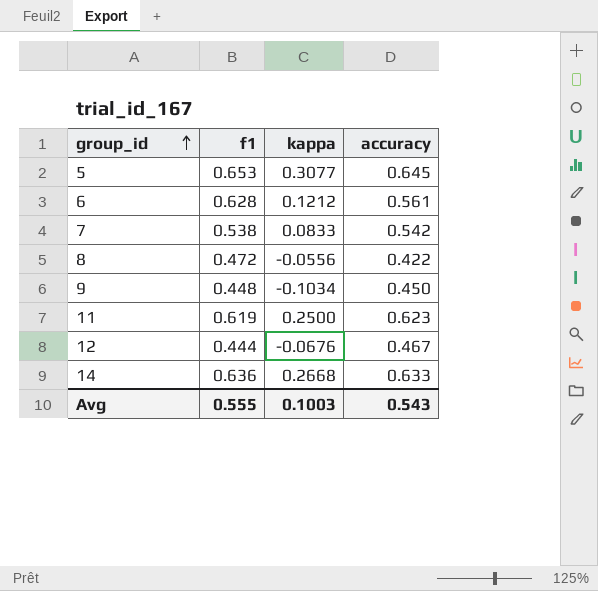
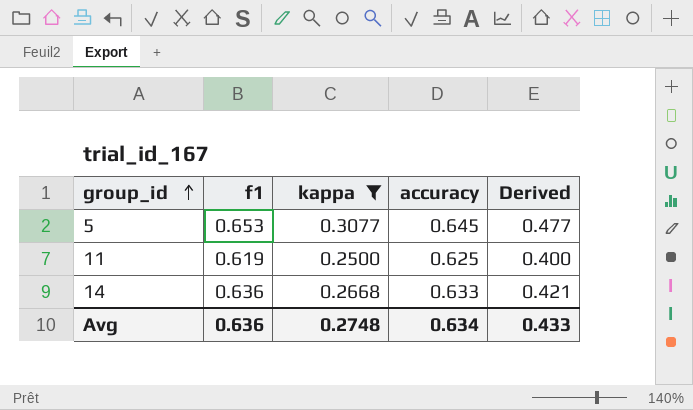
filter: none -> kappa >= 0.2500
column Derived | formula: none -> [kappa] / [accuracy]
11 | accuracy: 0.623 -> 0.625
Avg | f1: 0.555 -> 0.636
Avg | kappa: 0.1003 -> 0.2748
Avg | accuracy: 0.543 -> 0.634

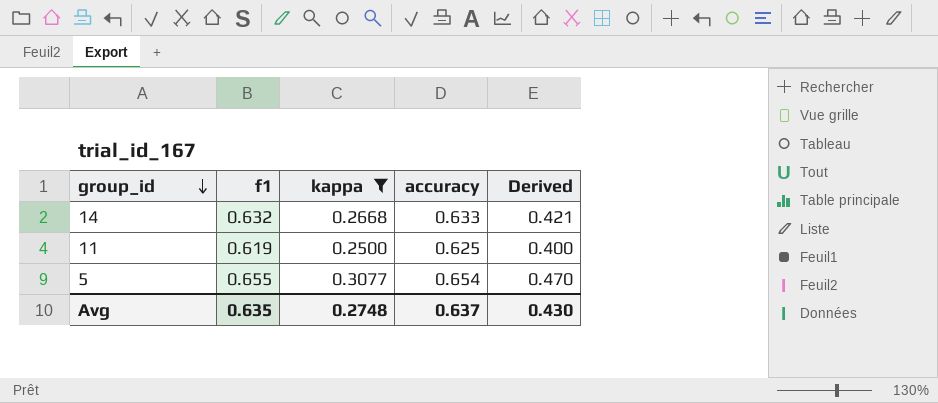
row order: group_id ascending -> group_id descending
14 | f1: 0.636 -> 0.632
5 | f1: 0.653 -> 0.655
5 | accuracy: 0.645 -> 0.654
5 | Derived: 0.477 -> 0.470
Avg | f1: 0.636 -> 0.635
Avg | accuracy: 0.634 -> 0.637
Avg | Derived: 0.433 -> 0.430

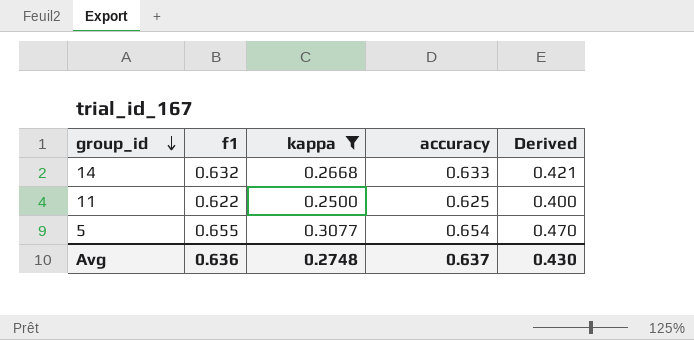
11 | f1: 0.619 -> 0.622
Avg | f1: 0.635 -> 0.636

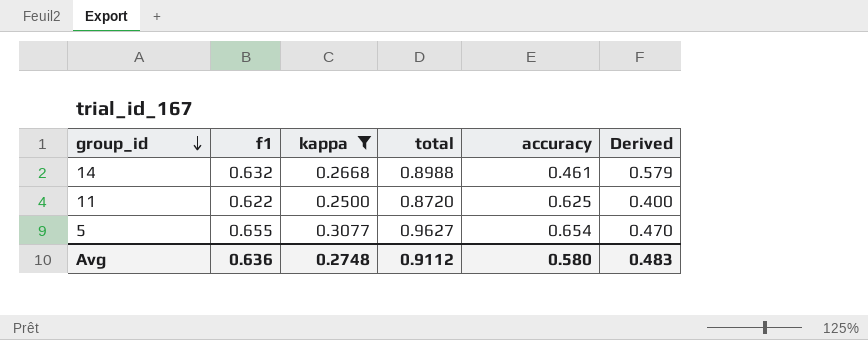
column total | formula: none -> [f1] + [kappa]
14 | accuracy: 0.633 -> 0.461
14 | Derived: 0.421 -> 0.579
Avg | accuracy: 0.637 -> 0.580
Avg | Derived: 0.430 -> 0.483

